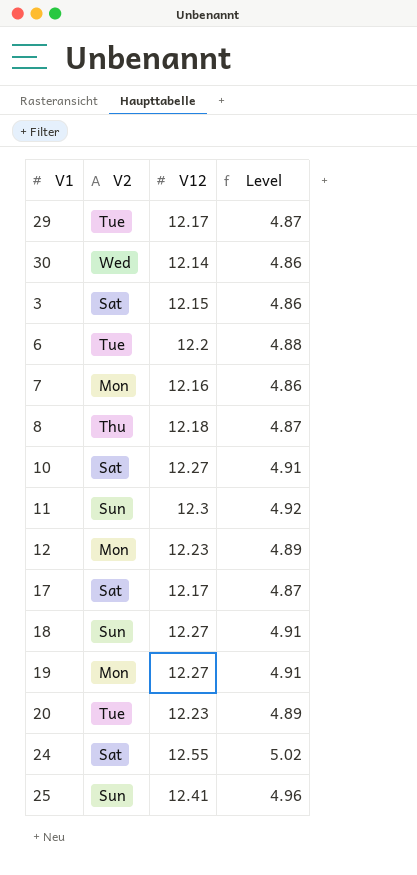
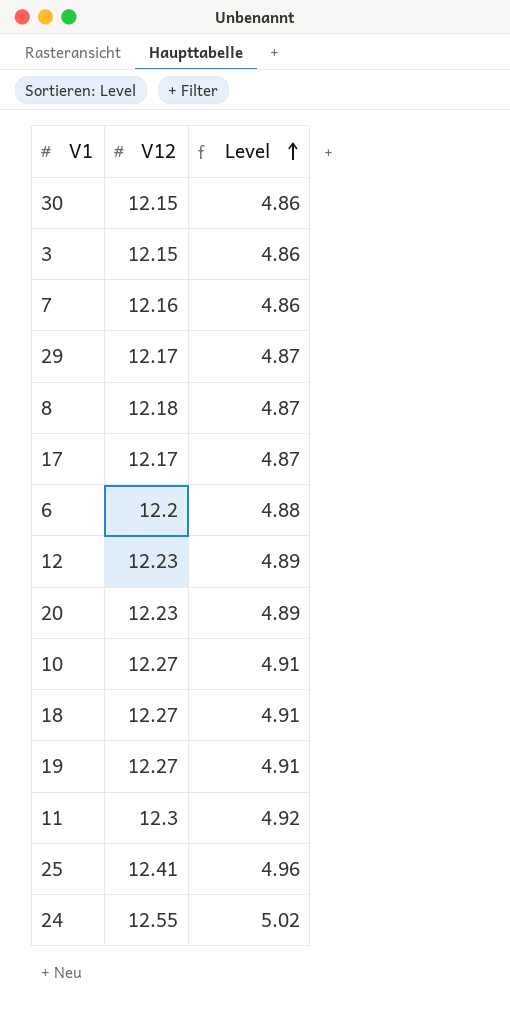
row order: none -> Level ascending
column V2 | position: 2 -> none
30 | V12: 12.14 -> 12.15

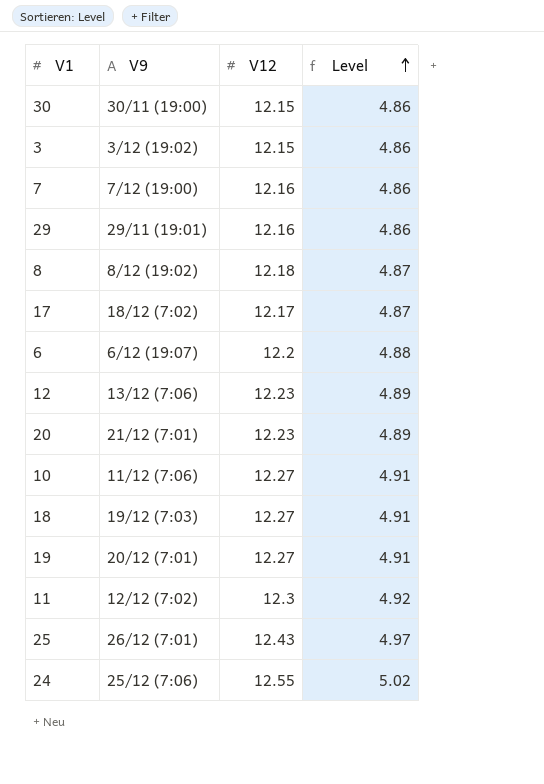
column V9 | position: none -> 2
29 | V12: 12.17 -> 12.16
29 | Level: 4.87 -> 4.86
25 | V12: 12.41 -> 12.43
25 | Level: 4.96 -> 4.97

